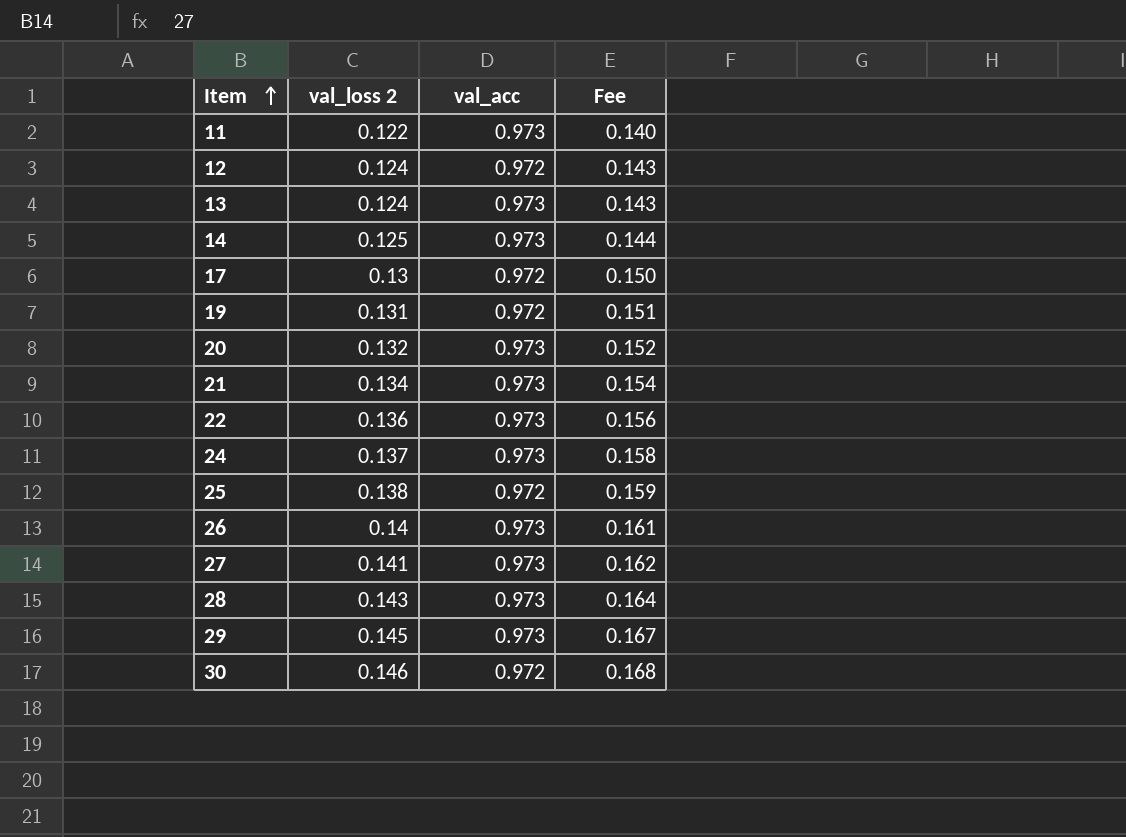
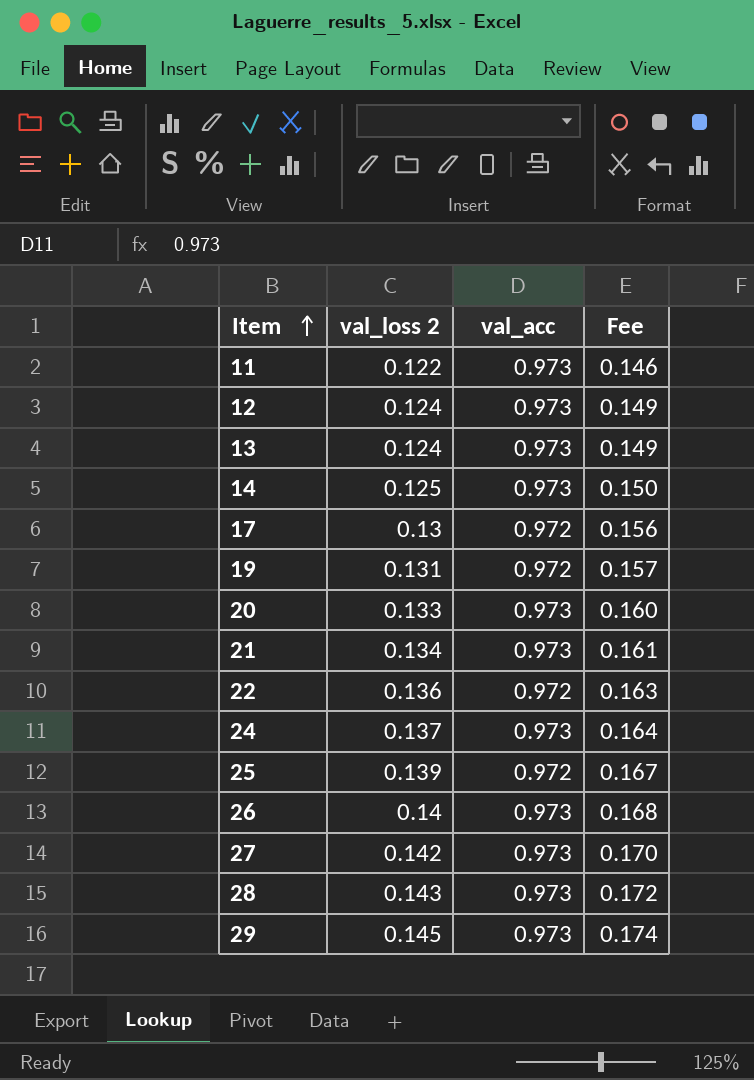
column Fee | formula: [val_loss 2] * 1.15 -> [val_loss 2] * 1.2
row 30: 0.146 | 0.972 | 0.168 -> none
12 | val_acc: 0.972 -> 0.973
20 | val_loss 2: 0.132 -> 0.133
22 | val_acc: 0.973 -> 0.972
25 | val_loss 2: 0.138 -> 0.139
27 | val_loss 2: 0.141 -> 0.142

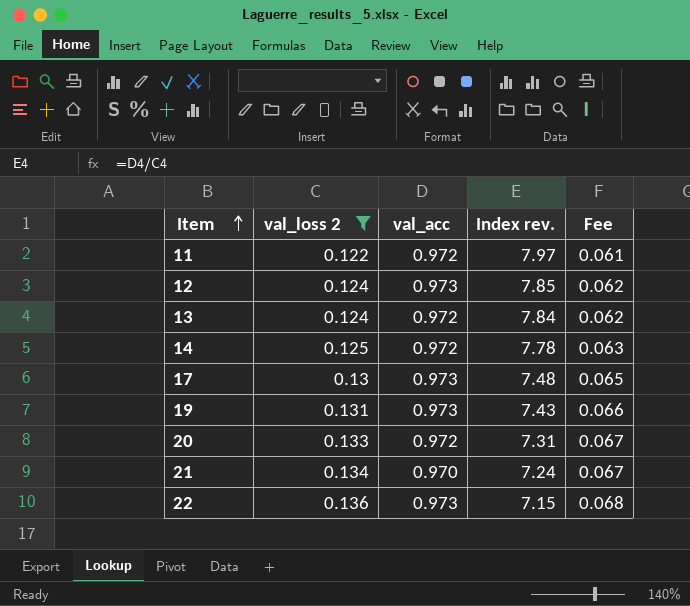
filter: none -> val_loss 2 <= 0.136
column Index rev. | formula: none -> [val_acc] / [val_loss 2]
column Fee | formula: [val_loss 2] * 1.2 -> [val_loss 2] * 0.5
11 | val_acc: 0.973 -> 0.972
13 | val_acc: 0.973 -> 0.972
14 | val_acc: 0.973 -> 0.972
17 | val_acc: 0.972 -> 0.973
19 | val_acc: 0.972 -> 0.973
20 | val_acc: 0.973 -> 0.972
21 | val_acc: 0.973 -> 0.970
22 | val_acc: 0.972 -> 0.973

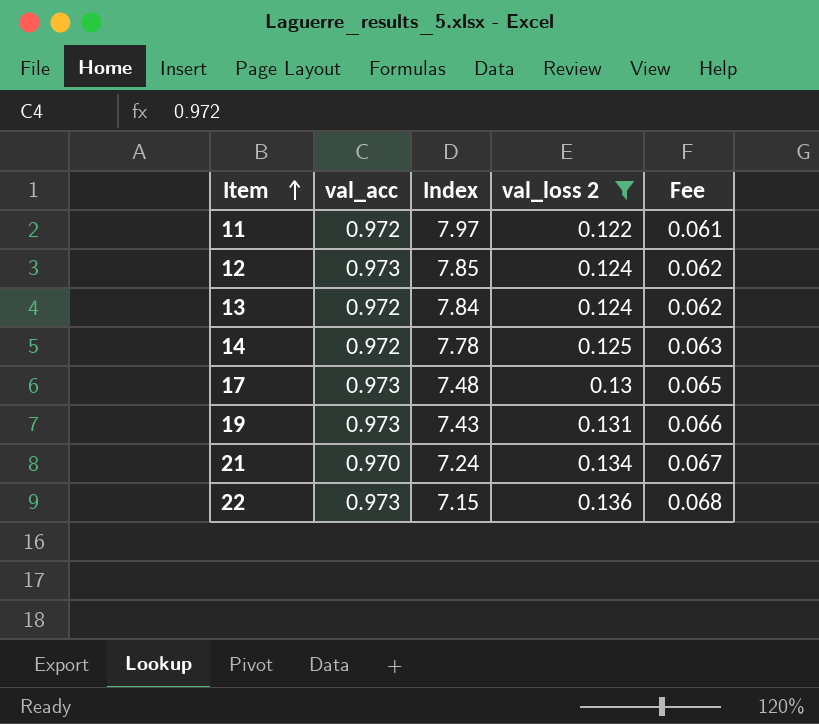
column name: Index rev. -> Index
column val_loss 2 | position: 2 -> 4
row 20: 0.133 | 0.972 | 7.31 | 0.067 -> none

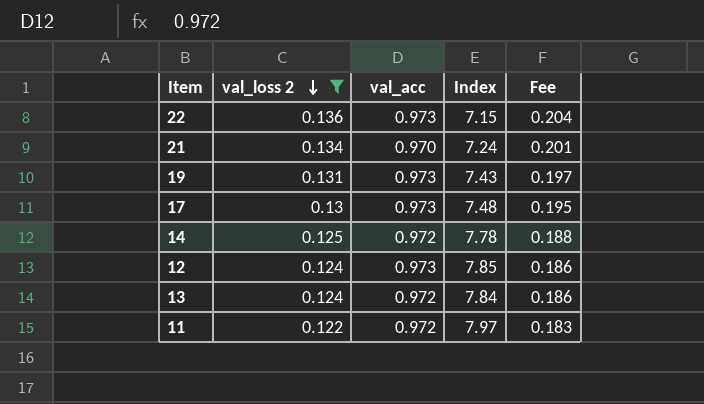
row order: Item ascending -> val_loss 2 descending
column val_loss 2 | position: 4 -> 2
column Fee | formula: [val_loss 2] * 0.5 -> [val_loss 2] * 1.5

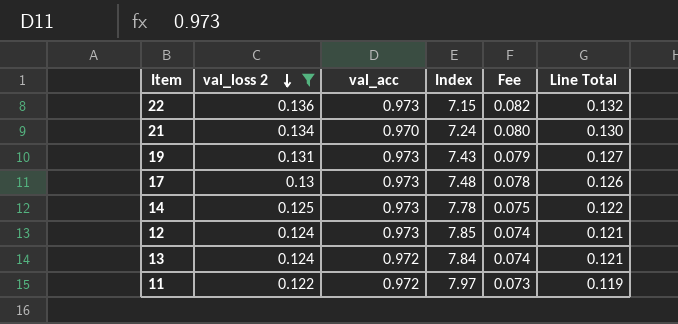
column Fee | formula: [val_loss 2] * 1.5 -> [val_loss 2] * 0.6
column Line Total | formula: none -> [val_loss 2] * [val_acc]
14 | val_acc: 0.972 -> 0.973

